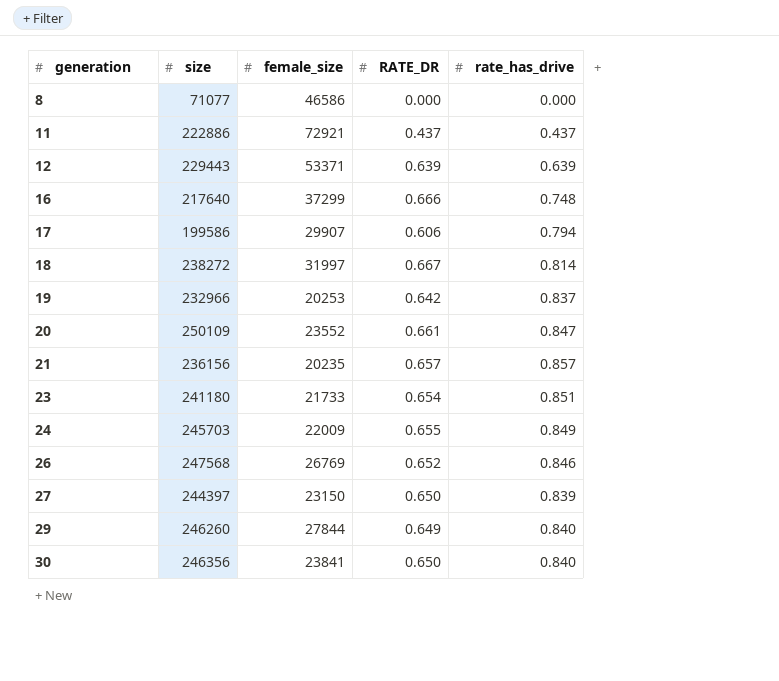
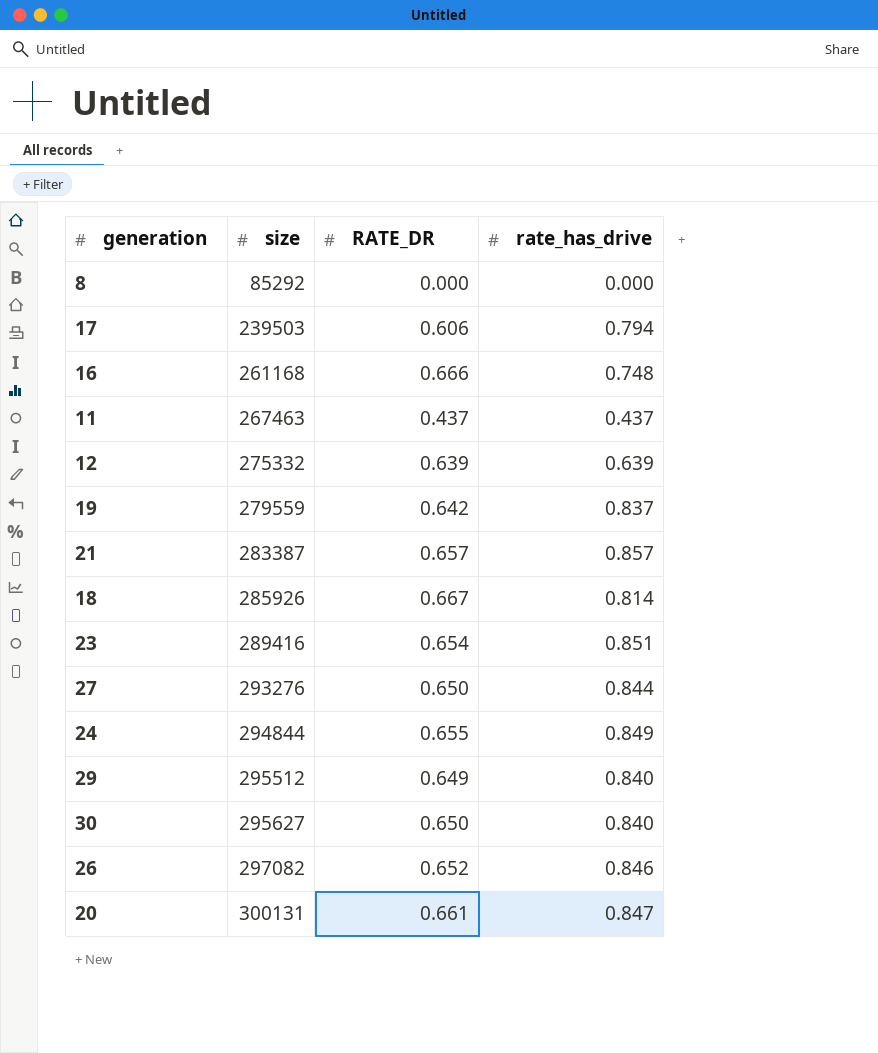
row order: generation ascending -> size ascending
column female_size | position: 3 -> none
8 | size: 71077 -> 85292
17 | size: 199586 -> 239503
16 | size: 217640 -> 261168
11 | size: 222886 -> 267463
12 | size: 229443 -> 275332
19 | size: 232966 -> 279559
21 | size: 236156 -> 283387
18 | size: 238272 -> 285926
23 | size: 241180 -> 289416
27 | size: 244397 -> 293276
27 | rate_has_drive: 0.839 -> 0.844
24 | size: 245703 -> 294844
29 | size: 246260 -> 295512
30 | size: 246356 -> 295627
26 | size: 247568 -> 297082
20 | size: 250109 -> 300131

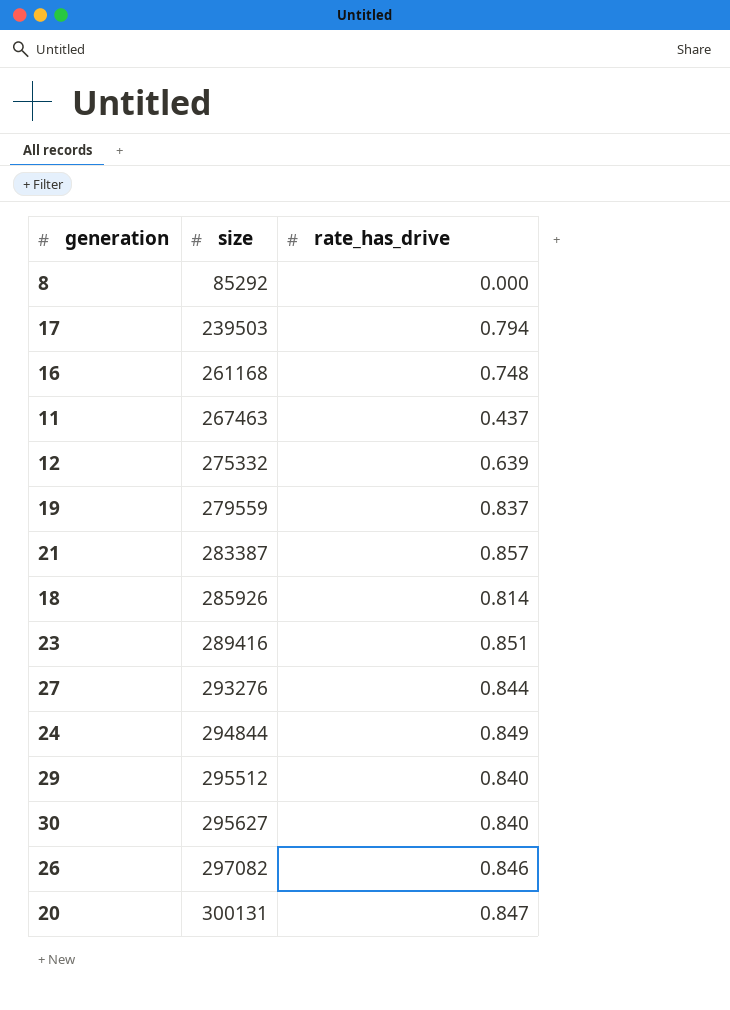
column RATE_DR | position: 3 -> none

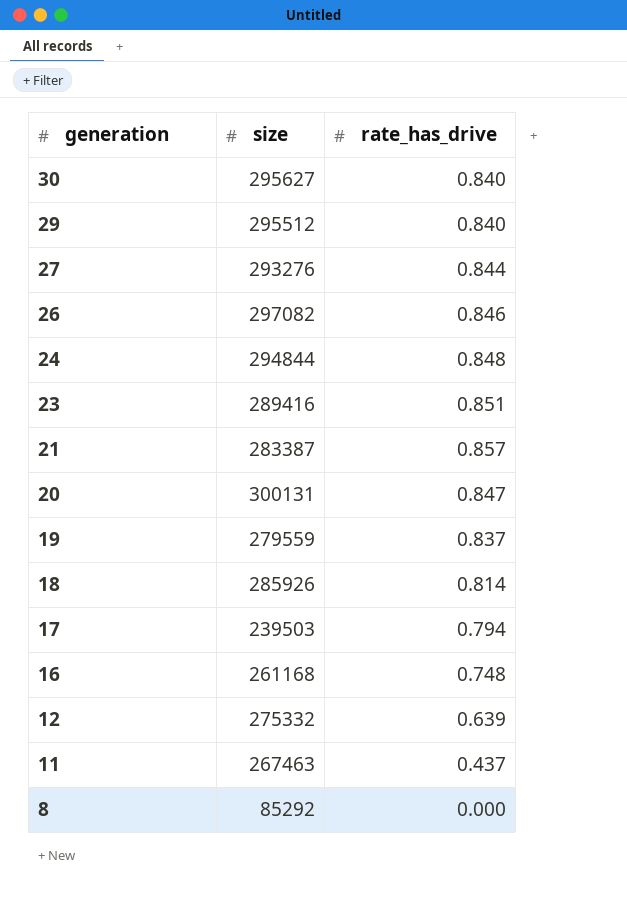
row order: size ascending -> generation descending
24 | rate_has_drive: 0.849 -> 0.848

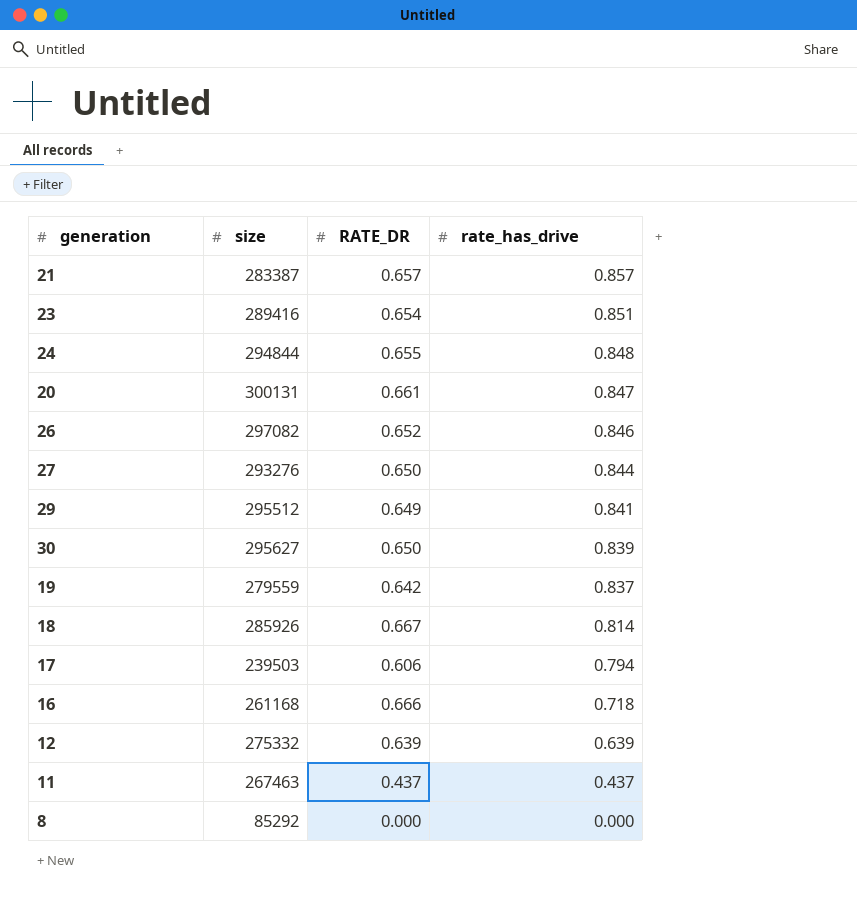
row order: generation descending -> rate_has_drive descending
column RATE_DR | position: none -> 3
29 | rate_has_drive: 0.840 -> 0.841
30 | rate_has_drive: 0.840 -> 0.839
16 | rate_has_drive: 0.748 -> 0.718

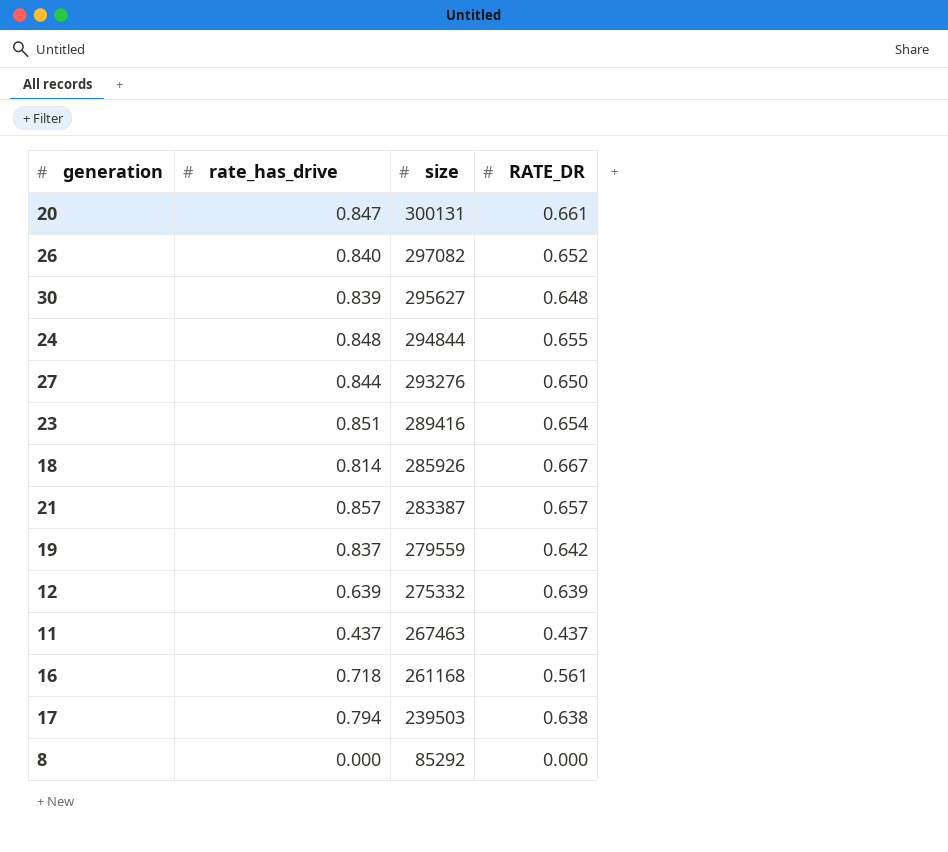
row order: rate_has_drive descending -> size descending
column rate_has_drive | position: 4 -> 2
row 29: 295512 | 0.649 | 0.841 -> none
26 | rate_has_drive: 0.846 -> 0.840
30 | RATE_DR: 0.650 -> 0.648
16 | RATE_DR: 0.666 -> 0.561
17 | RATE_DR: 0.606 -> 0.638

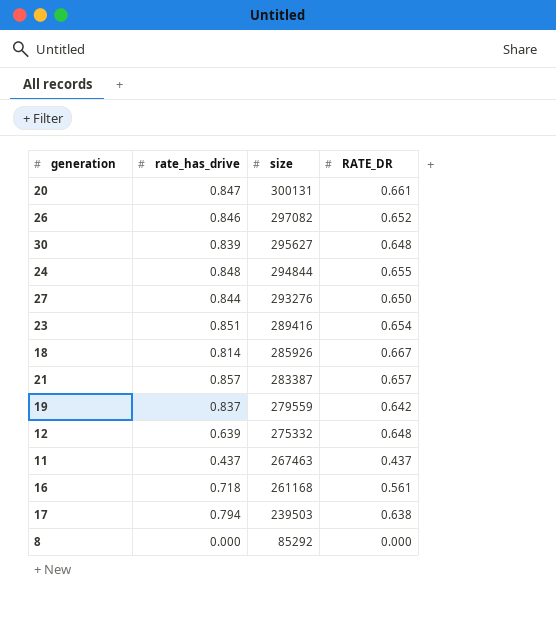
26 | rate_has_drive: 0.840 -> 0.846
12 | RATE_DR: 0.639 -> 0.648

